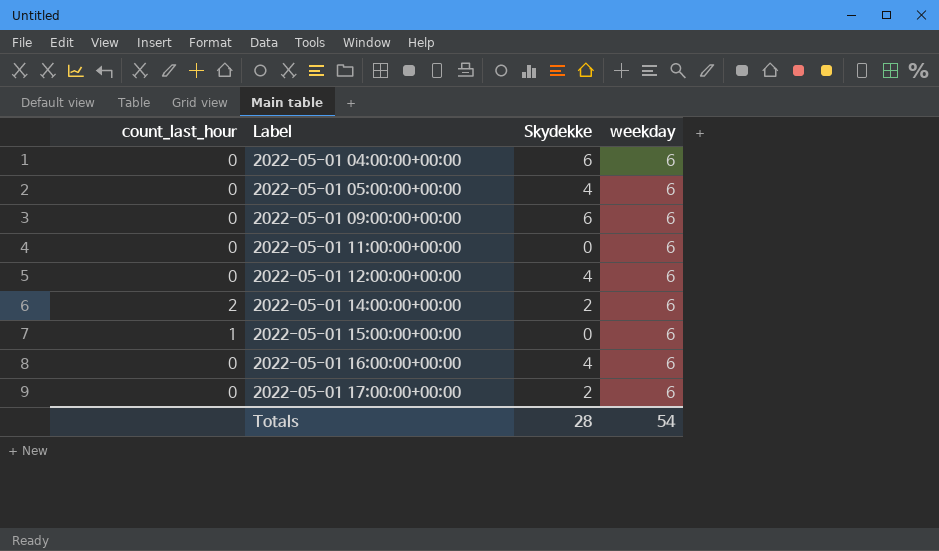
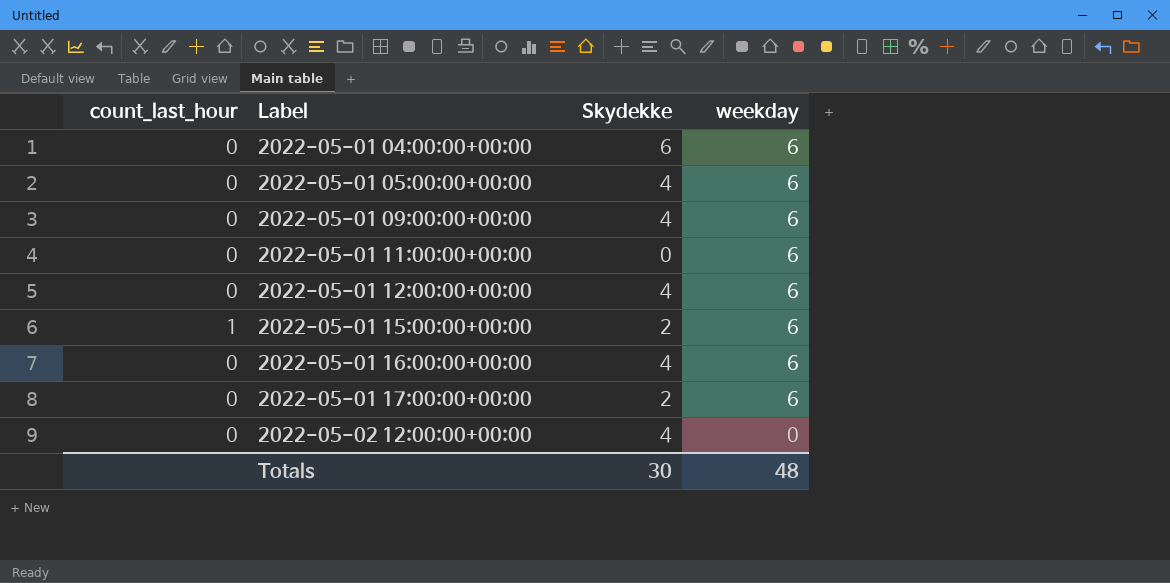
row 2022-05-01 14:00:00+00:00: 2 | 2 | 6 -> none
2022-05-01 09:00:00+00:00 | Skydekke: 6 -> 4
2022-05-01 15:00:00+00:00 | Skydekke: 0 -> 2
row 2022-05-02 12:00:00+00:00: none -> 0 | 4 | 0
Totals | Skydekke: 28 -> 30
Totals | weekday: 54 -> 48

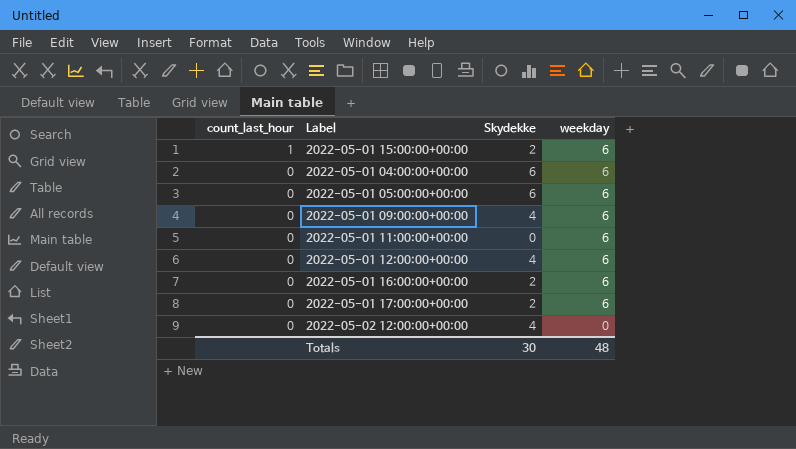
row order: Label ascending -> count_last_hour descending
2022-05-01 05:00:00+00:00 | Skydekke: 4 -> 6
2022-05-01 16:00:00+00:00 | Skydekke: 4 -> 2

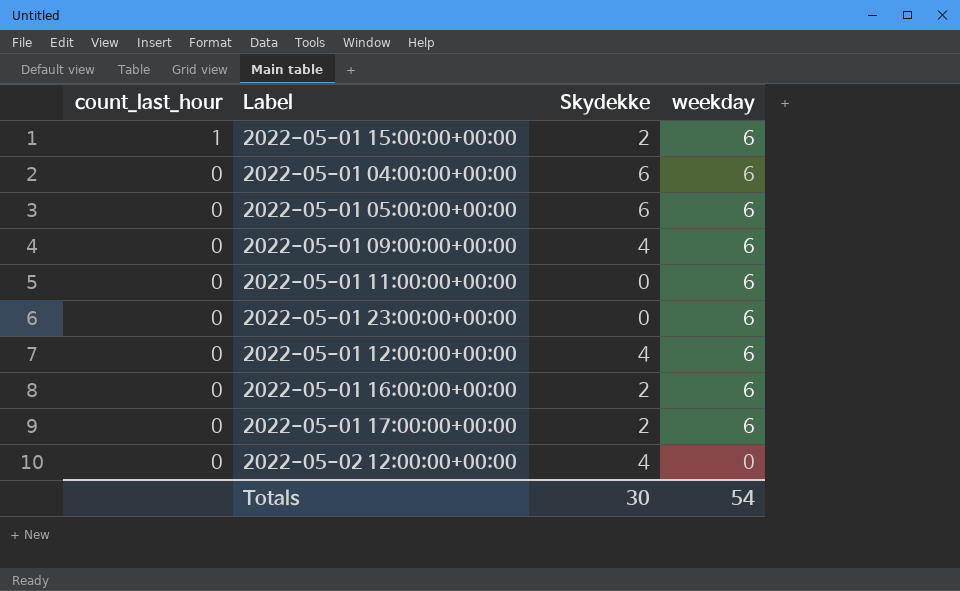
row 2022-05-01 23:00:00+00:00: none -> 0 | 0 | 6
Totals | weekday: 48 -> 54

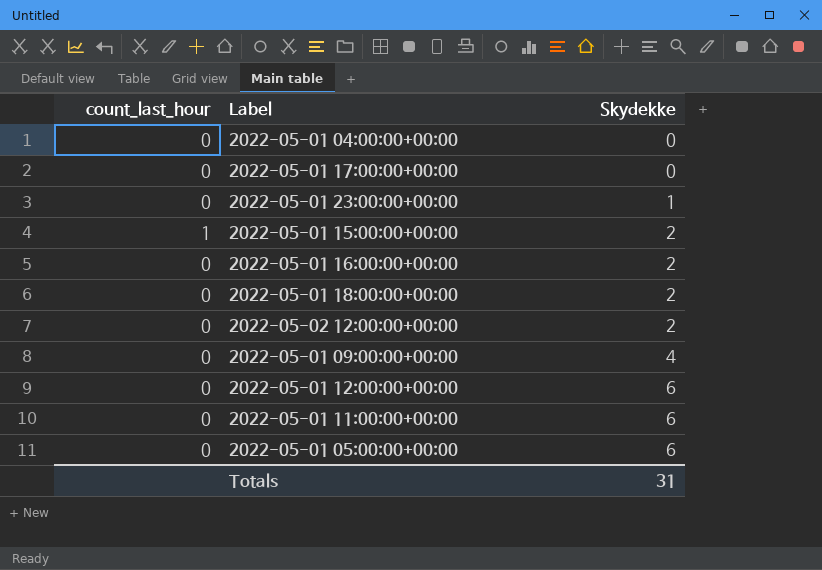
row order: count_last_hour descending -> Skydekke ascending
column weekday | position: 4 -> none
2022-05-01 04:00:00+00:00 | Skydekke: 6 -> 0
2022-05-01 17:00:00+00:00 | Skydekke: 2 -> 0
2022-05-01 23:00:00+00:00 | Skydekke: 0 -> 1
row 2022-05-01 18:00:00+00:00: none -> 0 | 2
2022-05-02 12:00:00+00:00 | Skydekke: 4 -> 2
2022-05-01 12:00:00+00:00 | Skydekke: 4 -> 6
2022-05-01 11:00:00+00:00 | Skydekke: 0 -> 6
Totals | Skydekke: 30 -> 31

